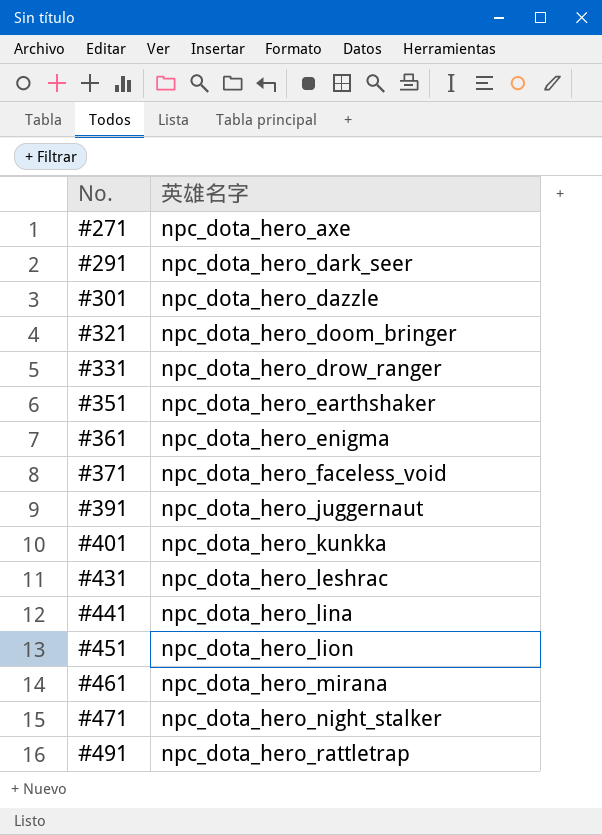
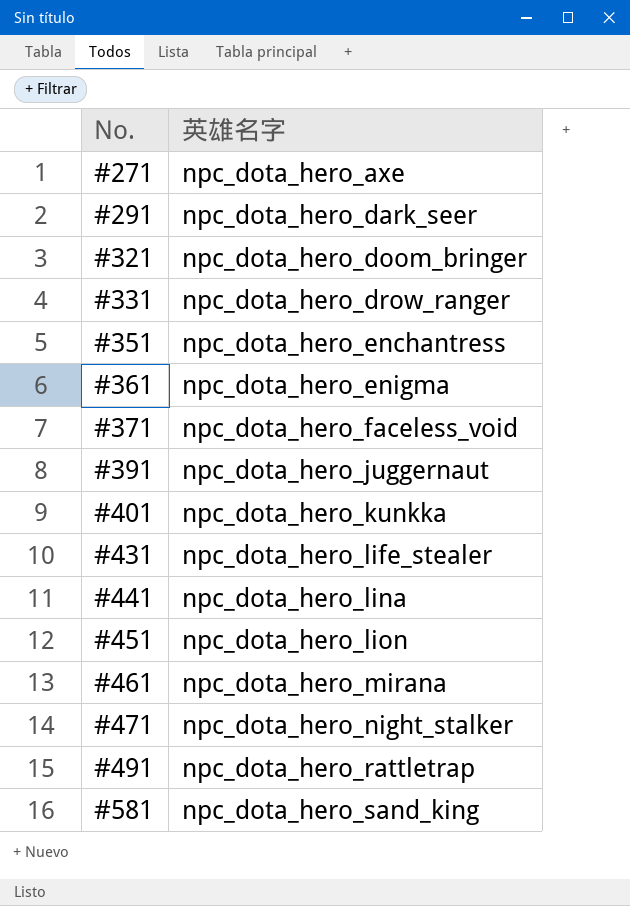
row #301: npc_dota_hero_dazzle -> none
#351 | 英雄名字: npc_dota_hero_earthshaker -> npc_dota_hero_enchantress
#431 | 英雄名字: npc_dota_hero_leshrac -> npc_dota_hero_life_stealer
row #581: none -> npc_dota_hero_sand_king

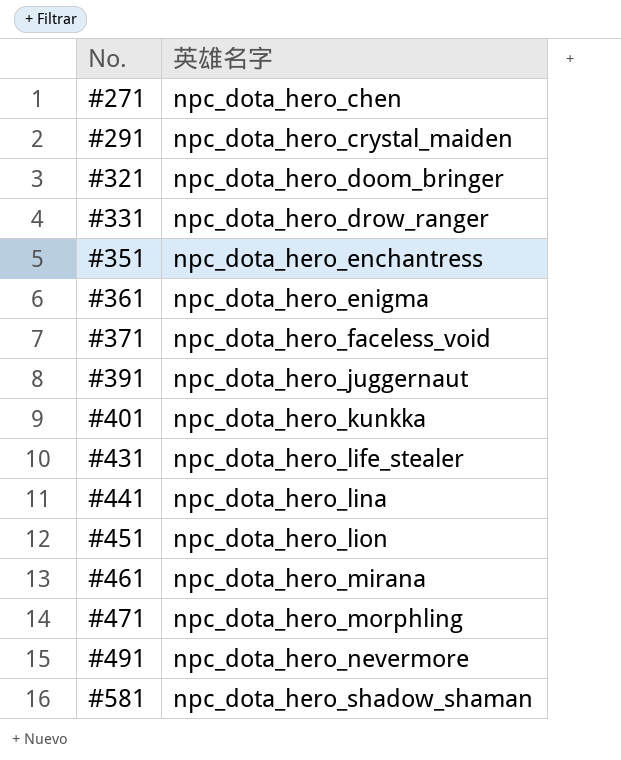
#271 | 英雄名字: npc_dota_hero_axe -> npc_dota_hero_chen
#291 | 英雄名字: npc_dota_hero_dark_seer -> npc_dota_hero_crystal_maiden
#471 | 英雄名字: npc_dota_hero_night_stalker -> npc_dota_hero_morphling
#491 | 英雄名字: npc_dota_hero_rattletrap -> npc_dota_hero_nevermore
#581 | 英雄名字: npc_dota_hero_sand_king -> npc_dota_hero_shadow_shaman

